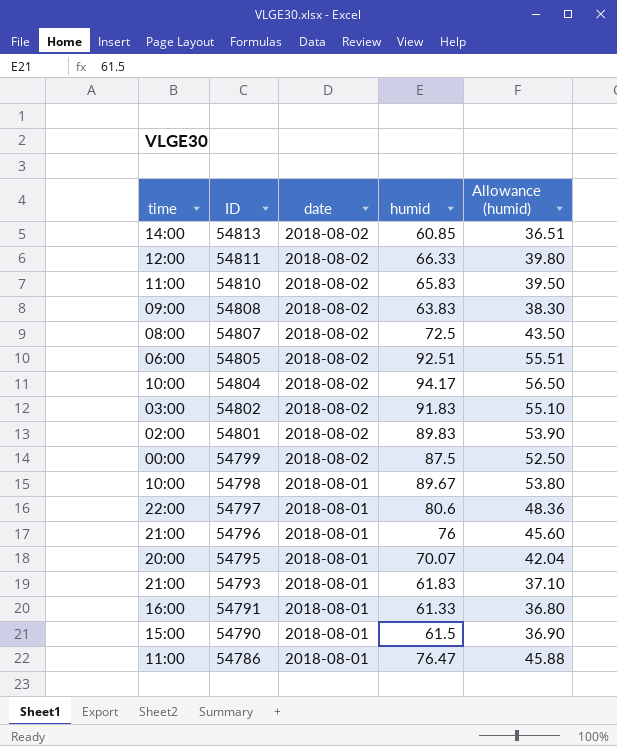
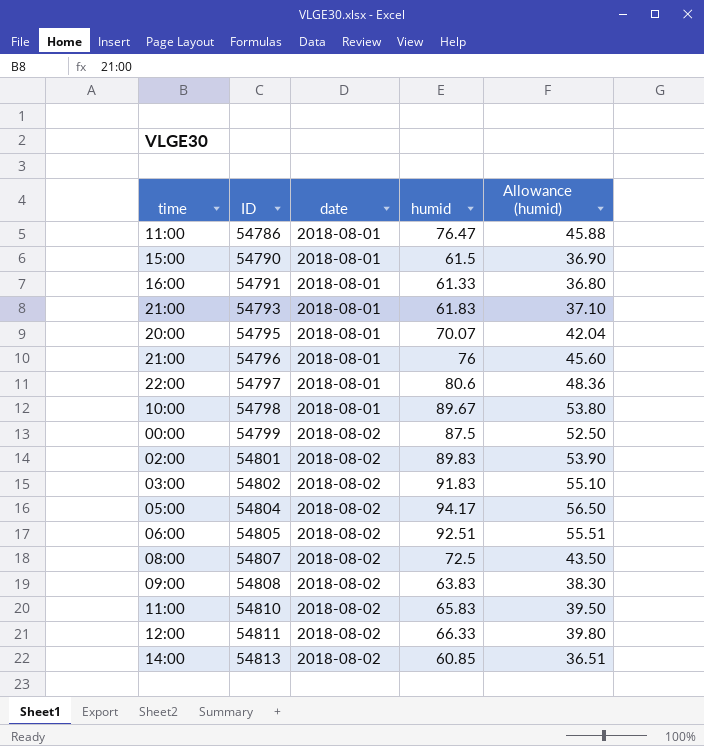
row order: ID descending -> ID ascending
54804 | time: 10:00 -> 05:00

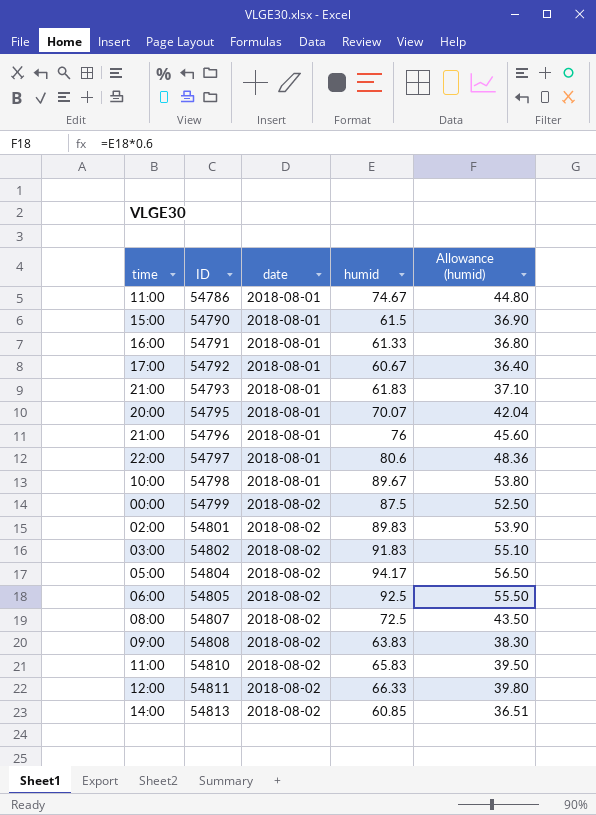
54786 | humid: 76.47 -> 74.67
54786 | Allowance (humid): 45.88 -> 44.80
row 54792: none -> 17:00 | 2018-08-01 | 60.67 | 36.40
54805 | humid: 92.51 -> 92.5
54805 | Allowance (humid): 55.51 -> 55.50

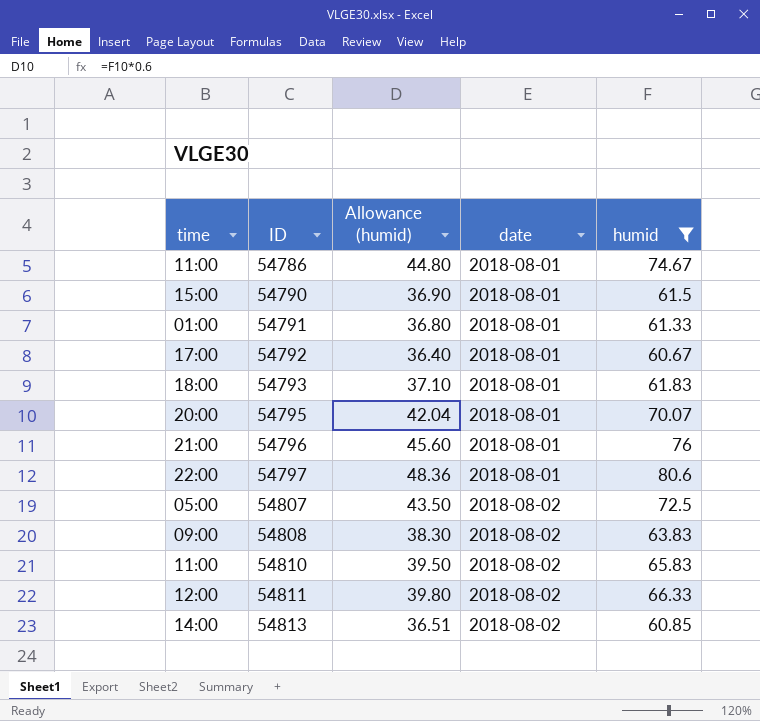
filter: none -> humid <= 80.6
column Allowance (humid) | position: 5 -> 3
54791 | time: 16:00 -> 01:00
54793 | time: 21:00 -> 18:00
54807 | time: 08:00 -> 05:00

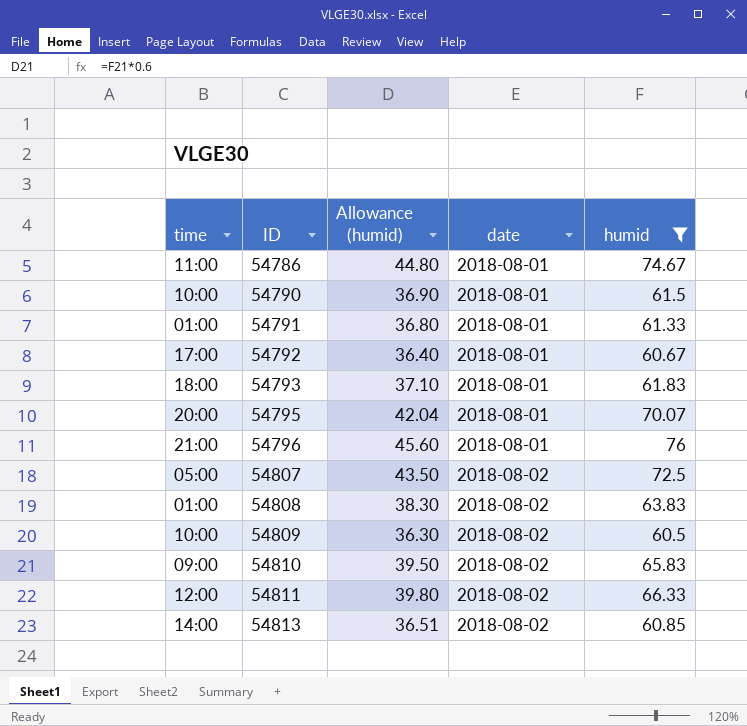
row 54797: 22:00 | 48.36 | 2018-08-01 | 80.6 -> none
54790 | time: 15:00 -> 10:00
54808 | time: 09:00 -> 01:00
row 54809: none -> 10:00 | 36.30 | 2018-08-02 | 60.5
54810 | time: 11:00 -> 09:00

